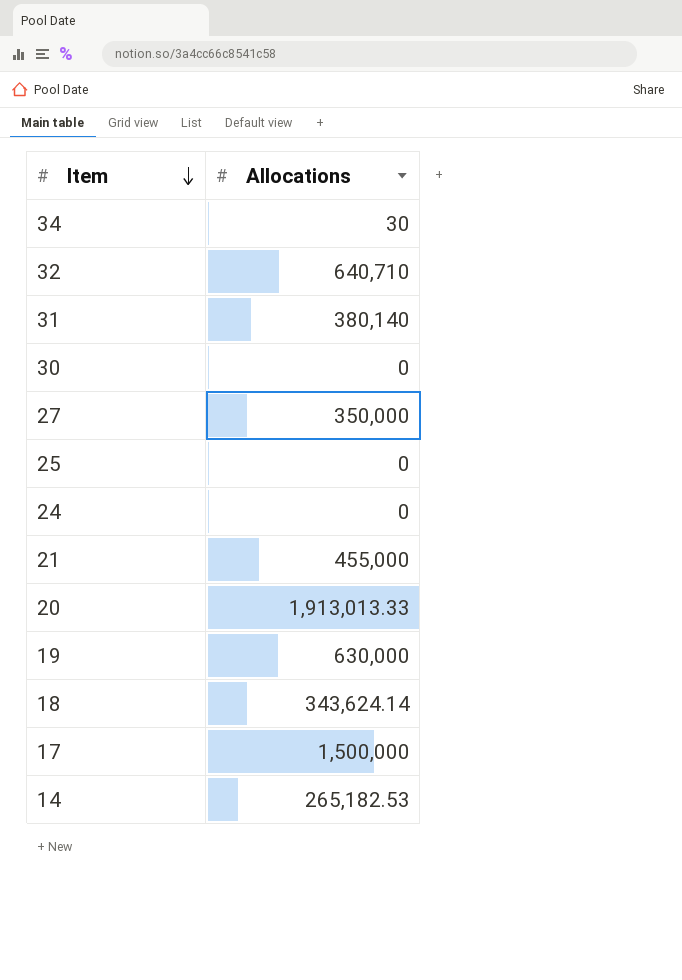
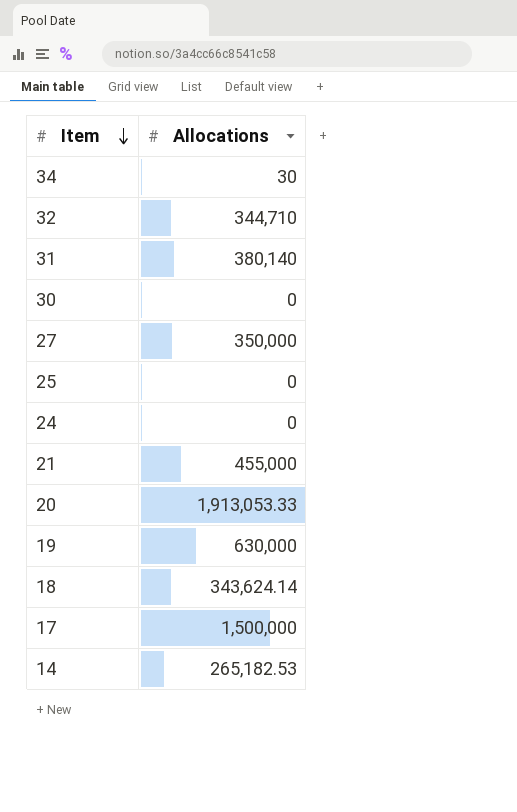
32 | Allocations: 640,710 -> 344,710
20 | Allocations: 1,913,013.33 -> 1,913,053.33

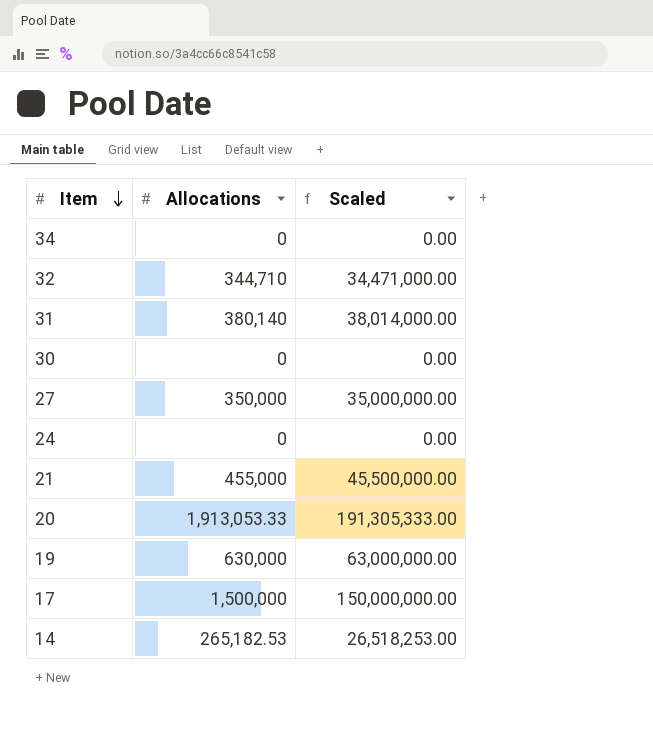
column Scaled | formula: none -> [Allocations] * 100
row 25: 0 -> none
row 18: 343,624.14 -> none
34 | Allocations: 30 -> 0

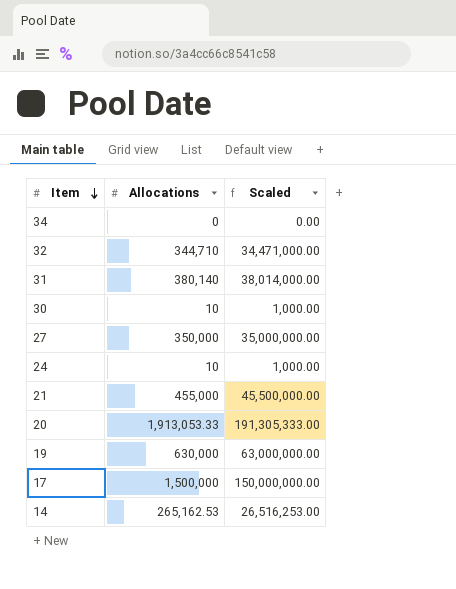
30 | Allocations: 0 -> 10
30 | Scaled: 0.00 -> 1,000.00
24 | Allocations: 0 -> 10
24 | Scaled: 0.00 -> 1,000.00
14 | Allocations: 265,182.53 -> 265,162.53
14 | Scaled: 26,518,253.00 -> 26,516,253.00

